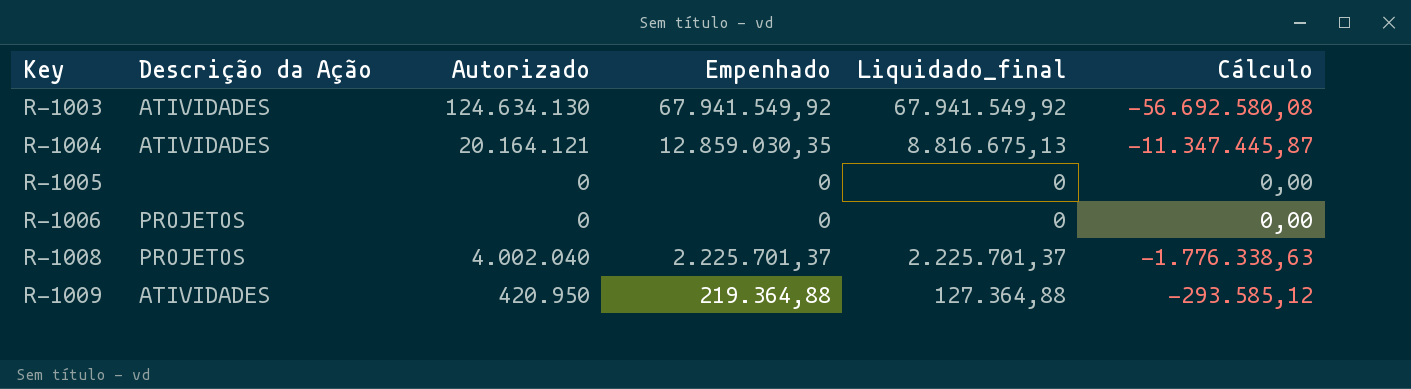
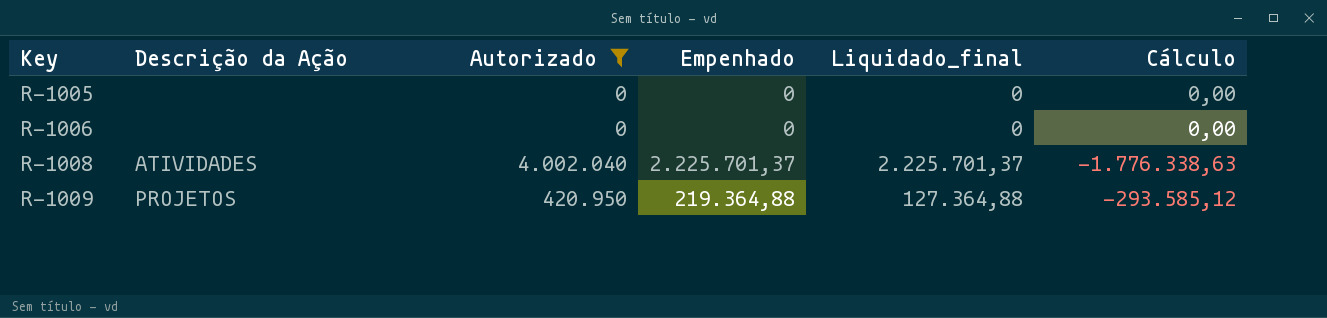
filter: none -> Autorizado <= 4.002.040
R-1006 | Descrição da Ação: PROJETOS -> none
R-1008 | Descrição da Ação: PROJETOS -> ATIVIDADES
R-1009 | Descrição da Ação: ATIVIDADES -> PROJETOS

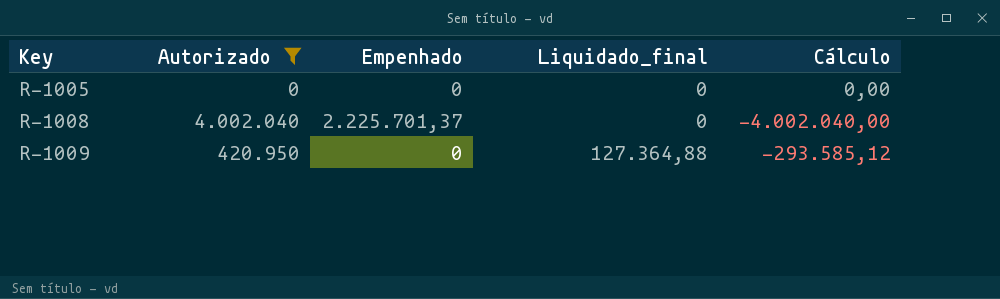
column Descrição da Ação | position: 2 -> none
row R-1006: none | 0 | 0 | 0 | 0,00 -> none
R-1008 | Liquidado_final: 2.225.701,37 -> 0
R-1008 | Cálculo: -1.776.338,63 -> -4.002.040,00
R-1009 | Empenhado: 219.364,88 -> 0

